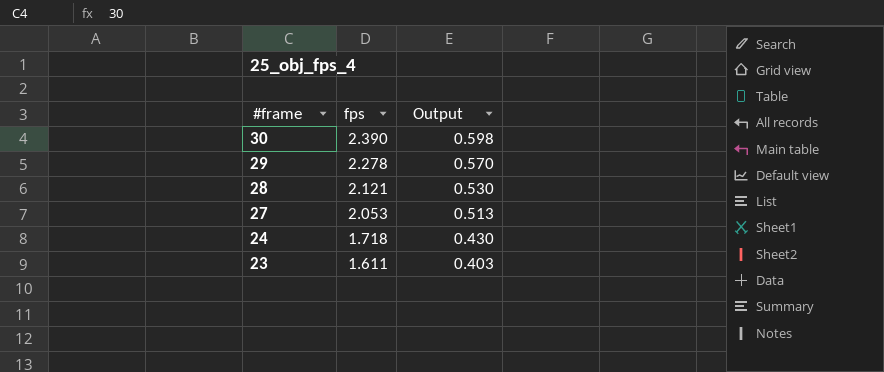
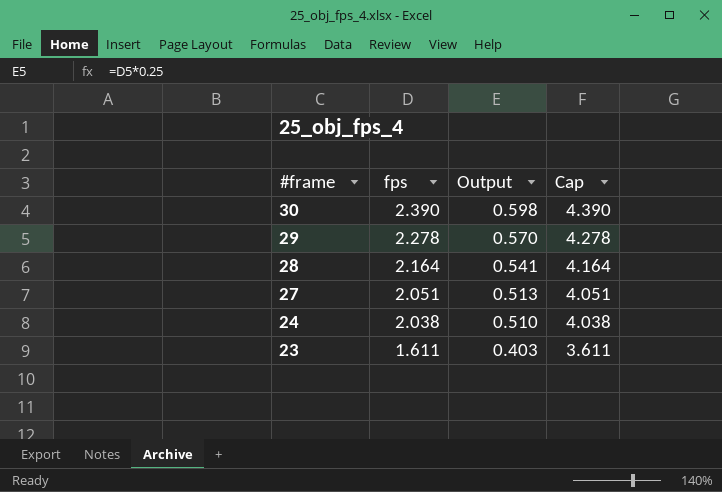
column Cap | formula: none -> [fps] + 2
28 | fps: 2.121 -> 2.164
28 | Output: 0.530 -> 0.541
27 | fps: 2.053 -> 2.051
24 | fps: 1.718 -> 2.038
24 | Output: 0.430 -> 0.510

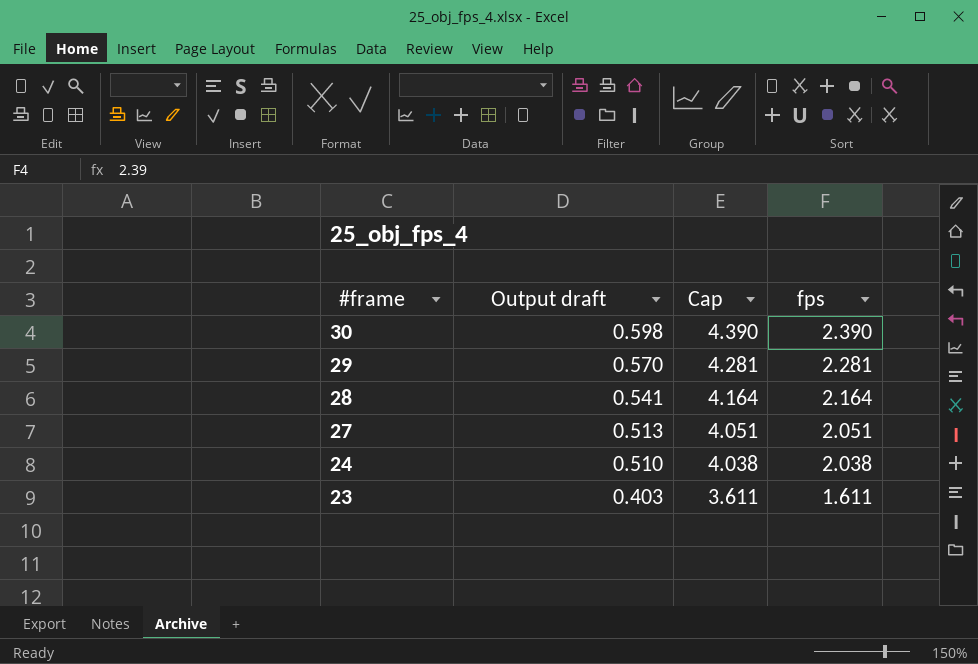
column name: Output -> Output draft
column fps | position: 2 -> 4
29 | Cap: 4.278 -> 4.281
29 | fps: 2.278 -> 2.281

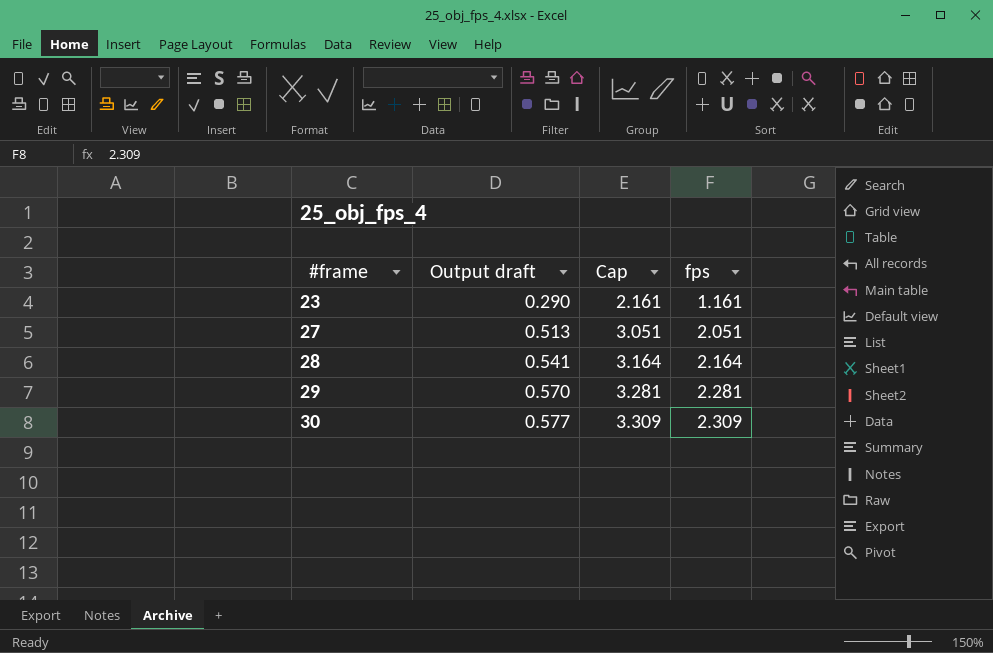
row order: #frame descending -> #frame ascending
column Cap | formula: [fps] + 2 -> [fps] + 1
row 24: 0.510 | 4.038 | 2.038 -> none
23 | Output draft: 0.403 -> 0.290
23 | fps: 1.611 -> 1.161
30 | Output draft: 0.598 -> 0.577
30 | fps: 2.390 -> 2.309

